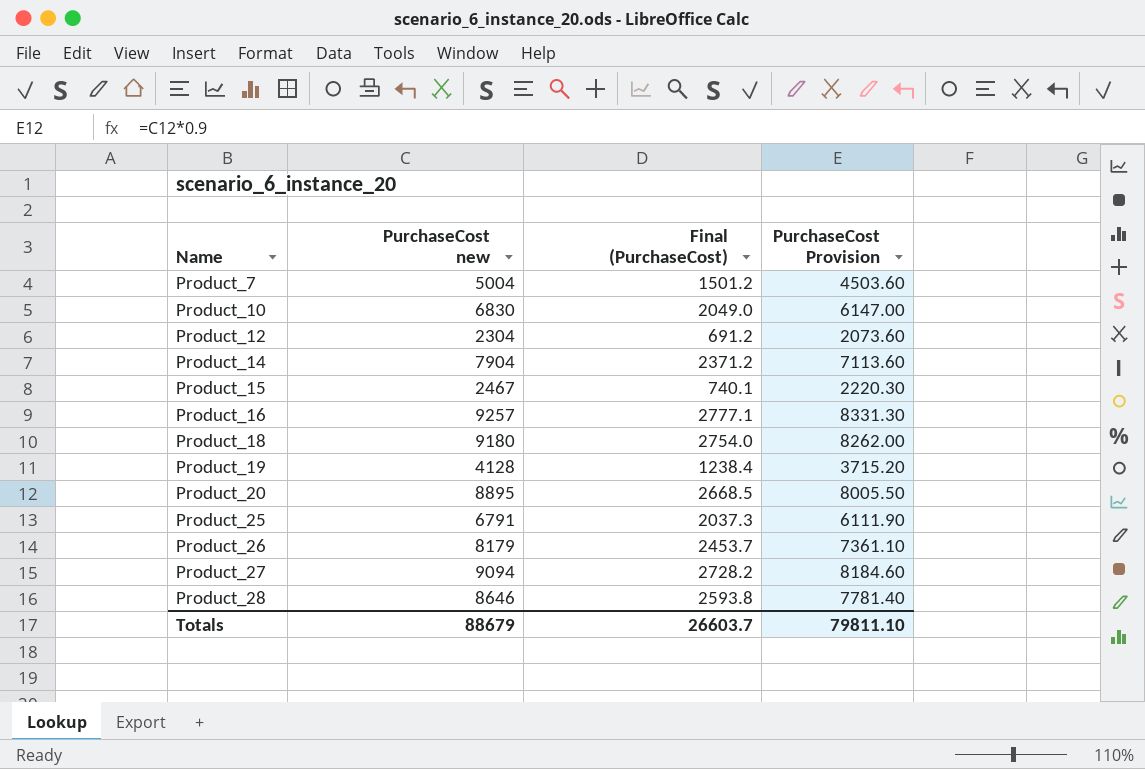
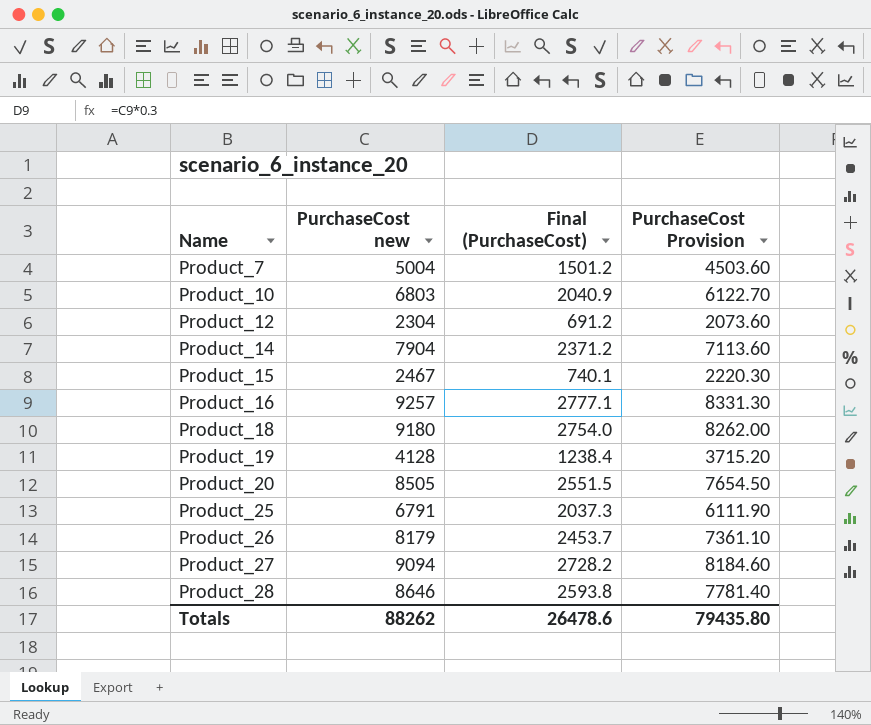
Product_10 | PurchaseCost new: 6830 -> 6803
Product_10 | Final (PurchaseCost): 2049.0 -> 2040.9
Product_10 | PurchaseCost Provision: 6147.00 -> 6122.70
Product_20 | PurchaseCost new: 8895 -> 8505
Product_20 | Final (PurchaseCost): 2668.5 -> 2551.5
Product_20 | PurchaseCost Provision: 8005.50 -> 7654.50
Totals | PurchaseCost new: 88679 -> 88262
Totals | Final (PurchaseCost): 26603.7 -> 26478.6
Totals | PurchaseCost Provision: 79811.10 -> 79435.80

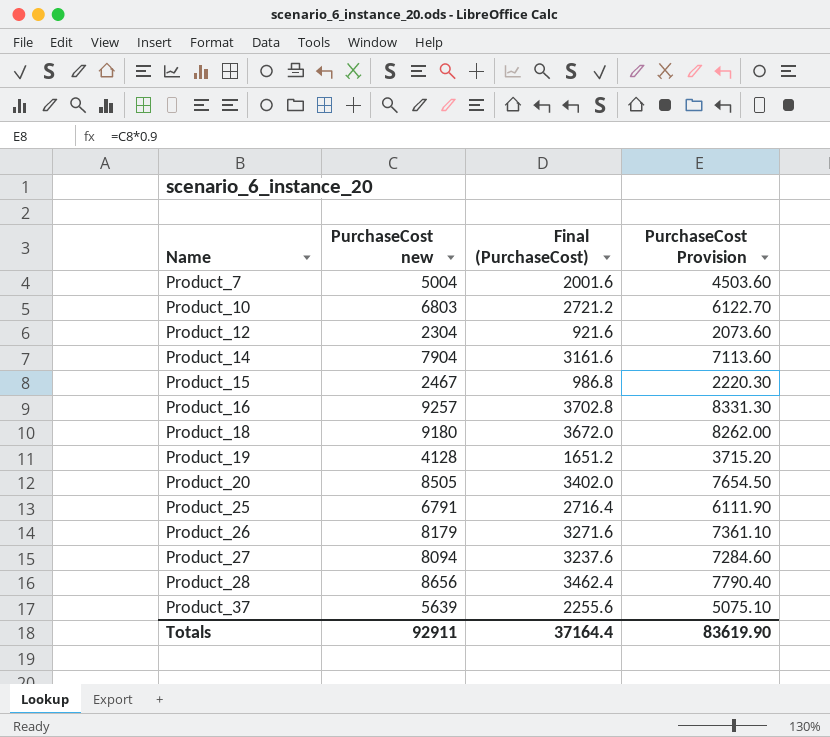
column Final (PurchaseCost) | formula: [PurchaseCost new] * 0.3 -> [PurchaseCost new] * 0.4
Product_27 | PurchaseCost new: 9094 -> 8094
Product_27 | PurchaseCost Provision: 8184.60 -> 7284.60
Product_28 | PurchaseCost new: 8646 -> 8656
Product_28 | PurchaseCost Provision: 7781.40 -> 7790.40
row Product_37: none -> 5639 | 2255.6 | 5075.10
Totals | PurchaseCost new: 88262 -> 92911
Totals | Final (PurchaseCost): 26478.6 -> 37164.4
Totals | PurchaseCost Provision: 79435.80 -> 83619.90

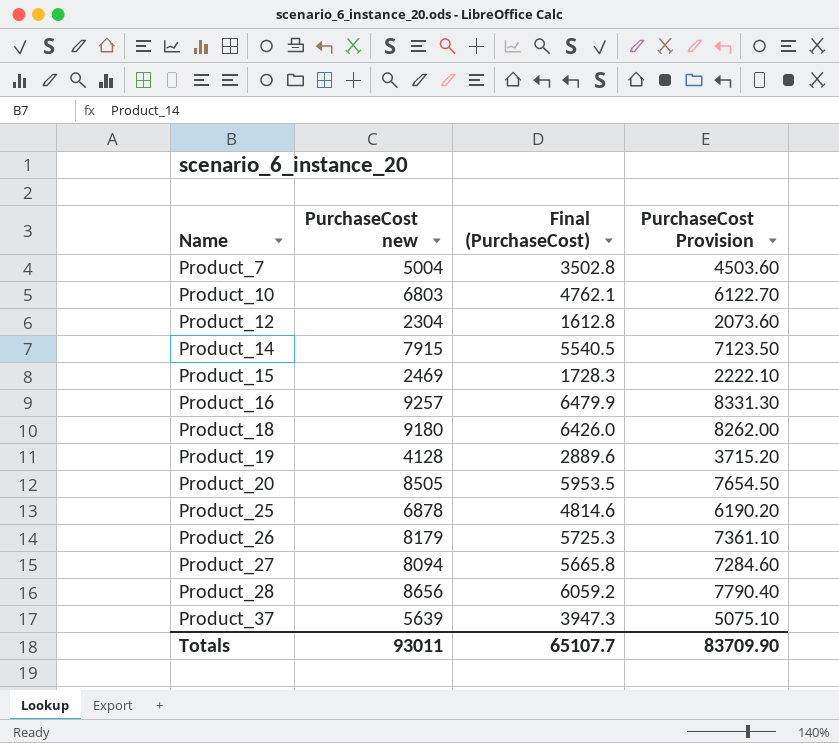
column Final (PurchaseCost) | formula: [PurchaseCost new] * 0.4 -> [PurchaseCost new] * 0.7
Product_14 | PurchaseCost new: 7904 -> 7915
Product_14 | PurchaseCost Provision: 7113.60 -> 7123.50
Product_15 | PurchaseCost new: 2467 -> 2469
Product_15 | PurchaseCost Provision: 2220.30 -> 2222.10
Product_25 | PurchaseCost new: 6791 -> 6878
Product_25 | PurchaseCost Provision: 6111.90 -> 6190.20
Totals | PurchaseCost new: 92911 -> 93011
Totals | Final (PurchaseCost): 37164.4 -> 65107.7
Totals | PurchaseCost Provision: 83619.90 -> 83709.90

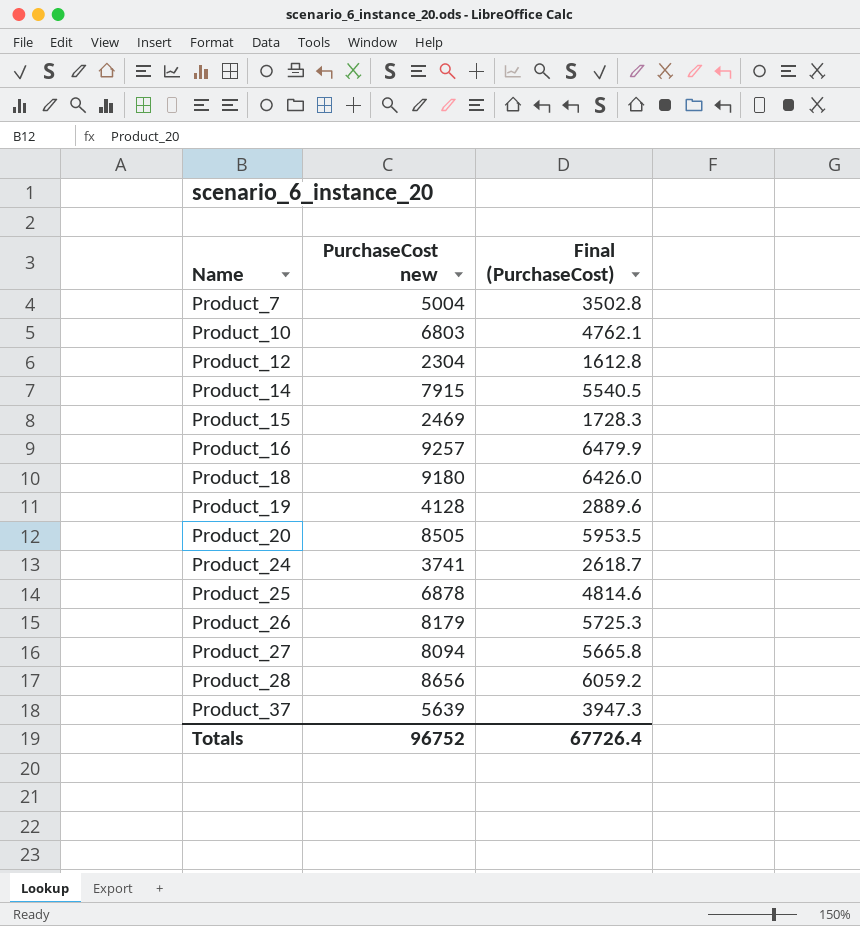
column PurchaseCost Provision | formula: [PurchaseCost new] * 0.9 -> none
row Product_24: none -> 3741 | 2618.7
Totals | PurchaseCost new: 93011 -> 96752
Totals | Final (PurchaseCost): 65107.7 -> 67726.4

